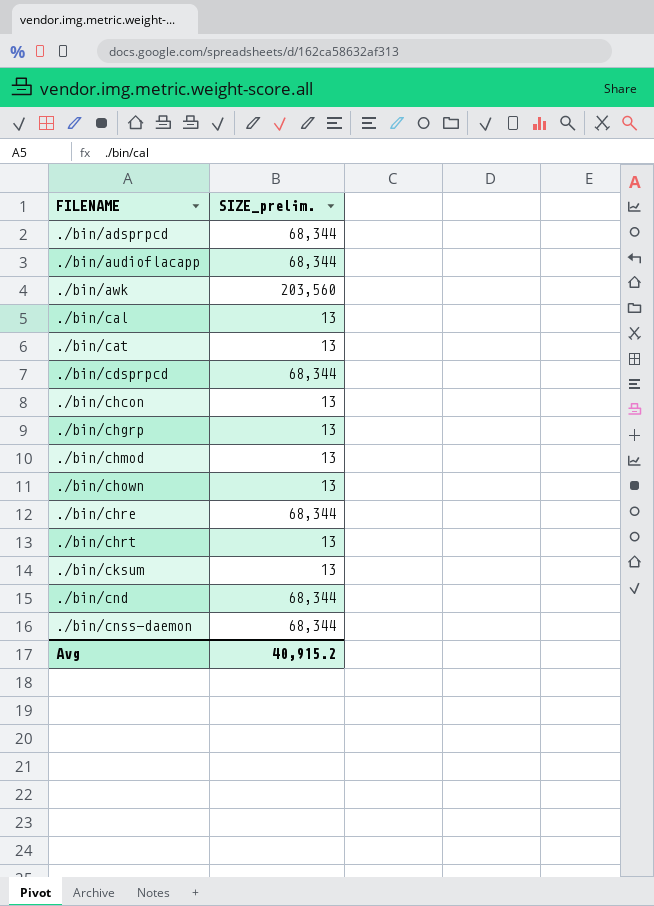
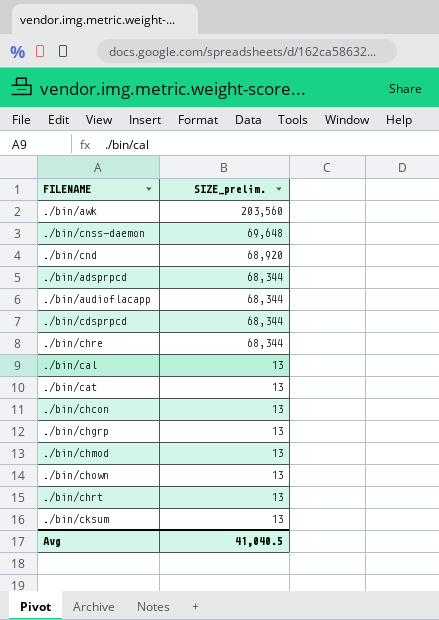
row order: FILENAME ascending -> SIZE_prelim. descending
./bin/cnss-daemon | SIZE_prelim.: 68,344 -> 69,648
./bin/cnd | SIZE_prelim.: 68,344 -> 68,920
Avg | SIZE_prelim.: 40,915.2 -> 41,040.5

